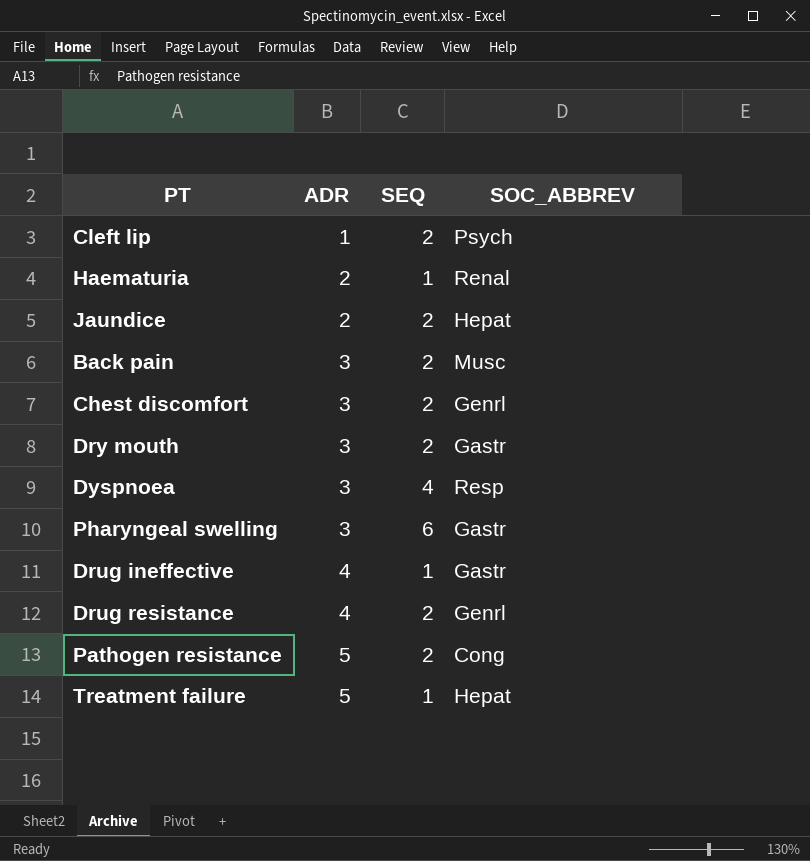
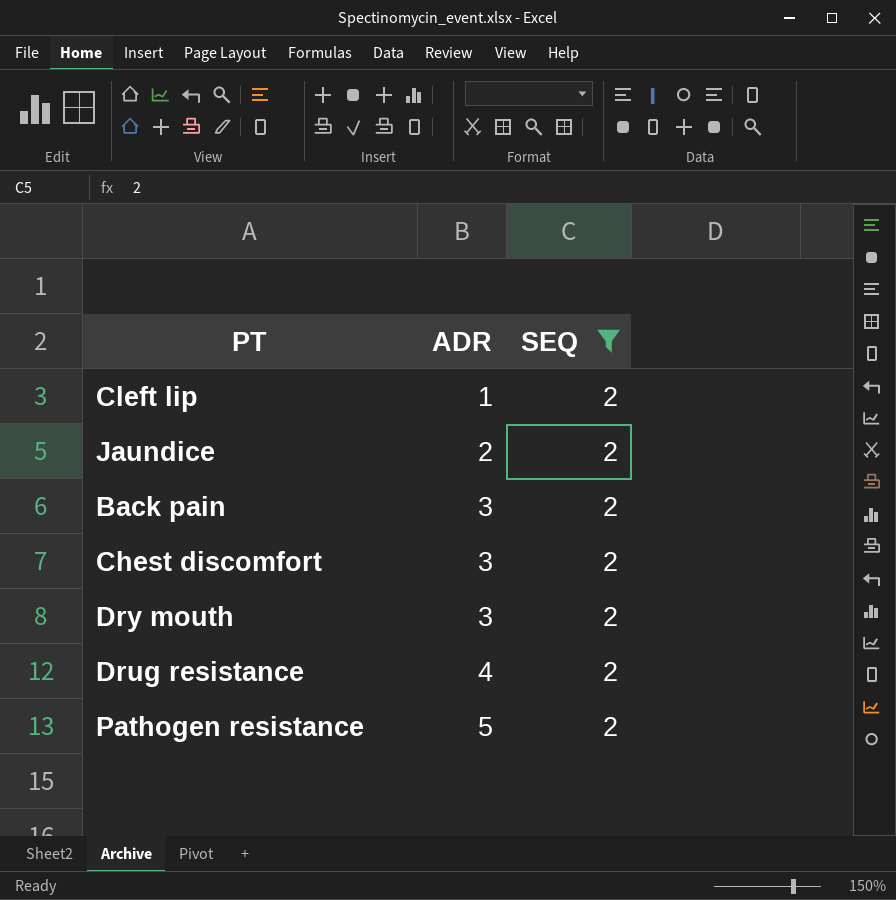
filter: none -> SEQ = 2
column SOC_ABBREV | position: 4 -> none

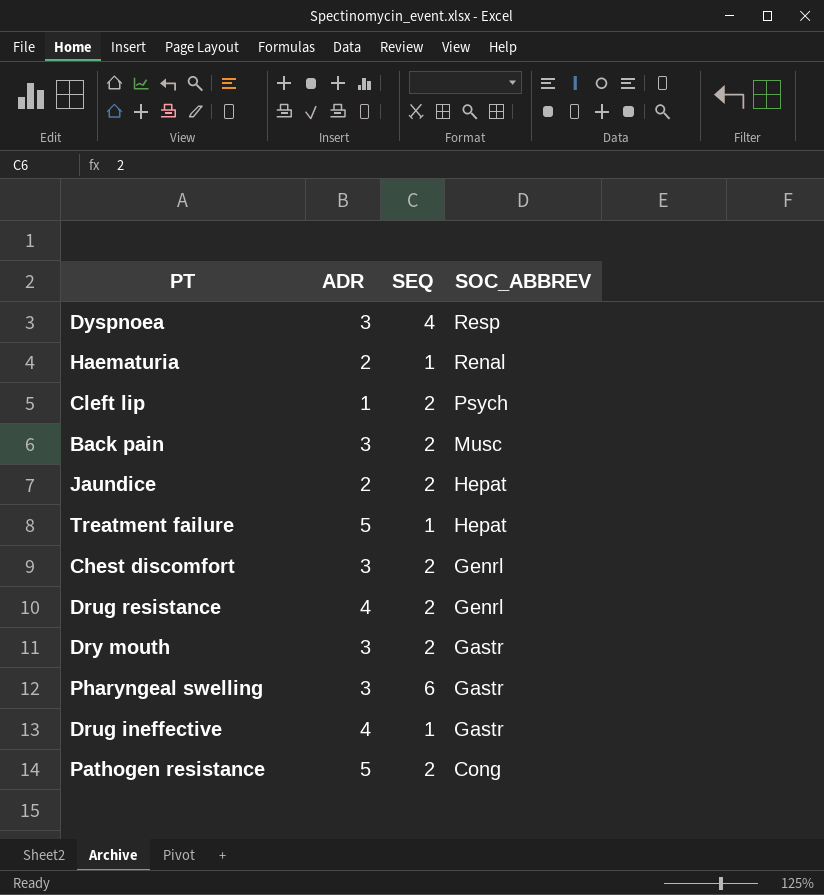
filter: SEQ = 2 -> none
row order: ADR ascending -> SOC_ABBREV descending
column SOC_ABBREV | position: none -> 4

